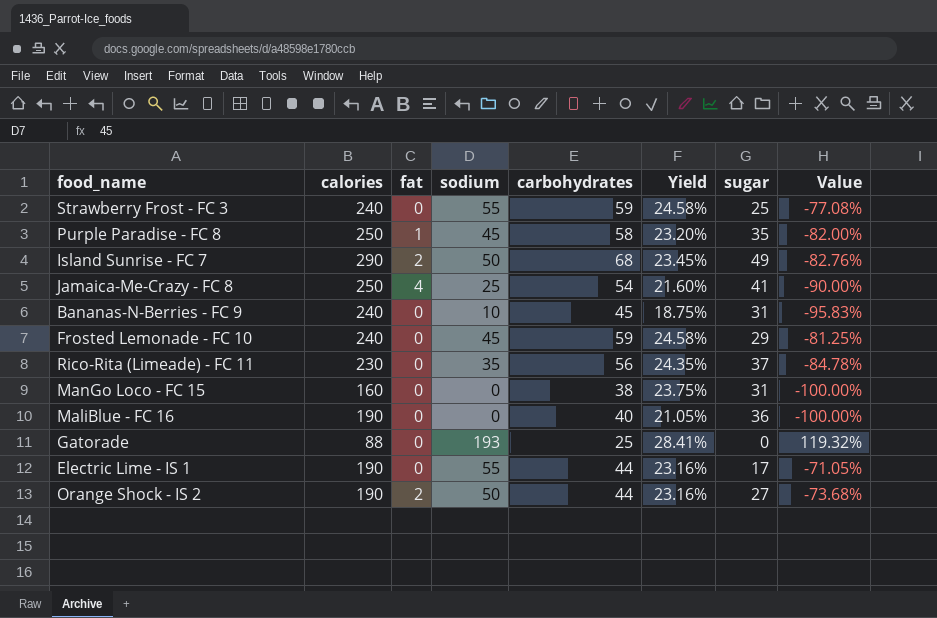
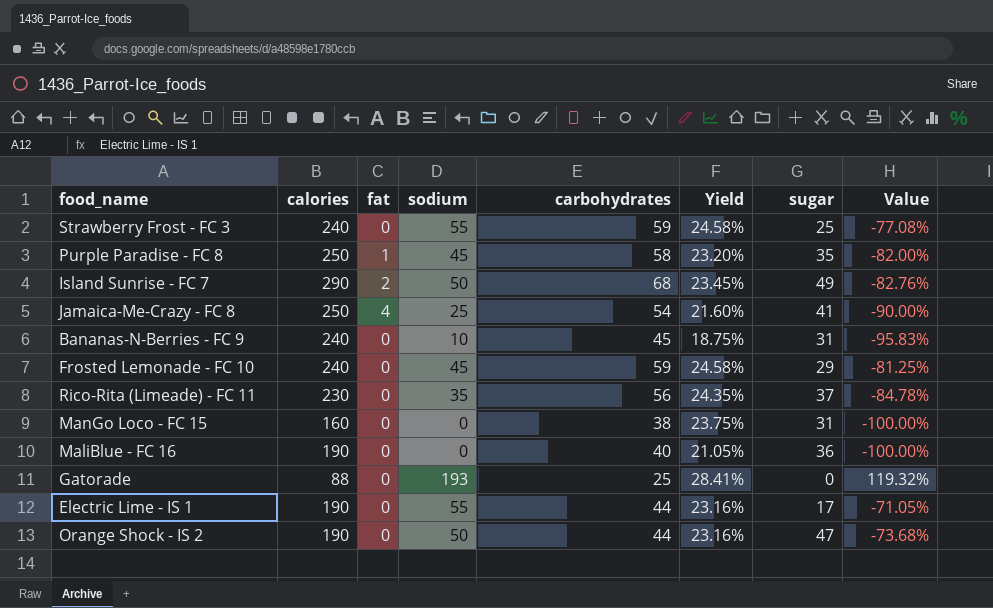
Orange Shock - IS 2 | fat: 2 -> 0
Orange Shock - IS 2 | sugar: 27 -> 47

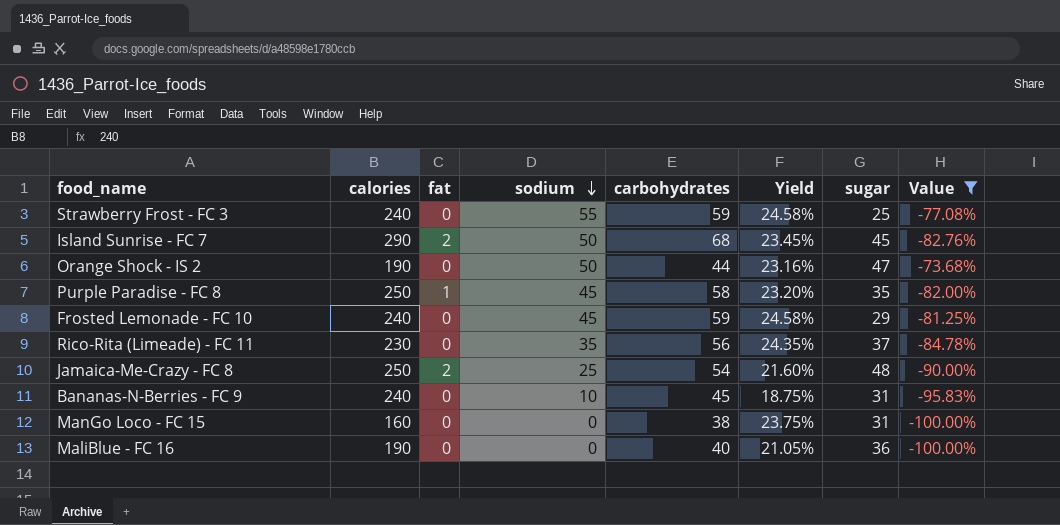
filter: none -> Value <= -73.68%
row order: none -> sodium descending
Island Sunrise - FC 7 | sugar: 49 -> 45
Jamaica-Me-Crazy - FC 8 | fat: 4 -> 2
Jamaica-Me-Crazy - FC 8 | sugar: 41 -> 48

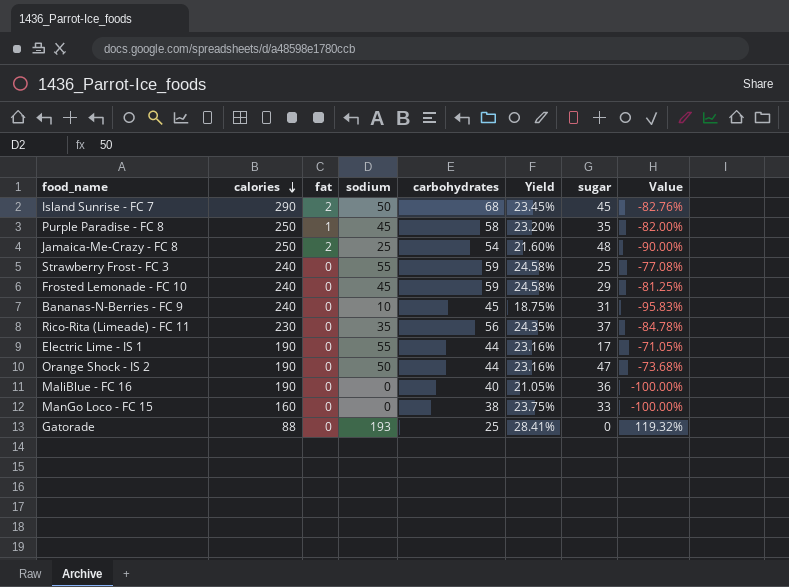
filter: Value <= -73.68% -> none
row order: sodium descending -> calories descending
ManGo Loco - FC 15 | sugar: 31 -> 33

